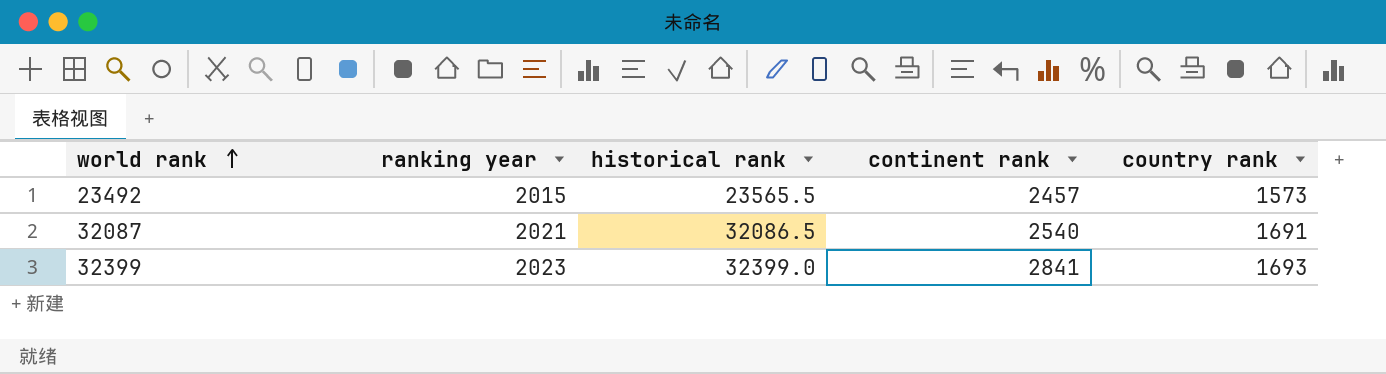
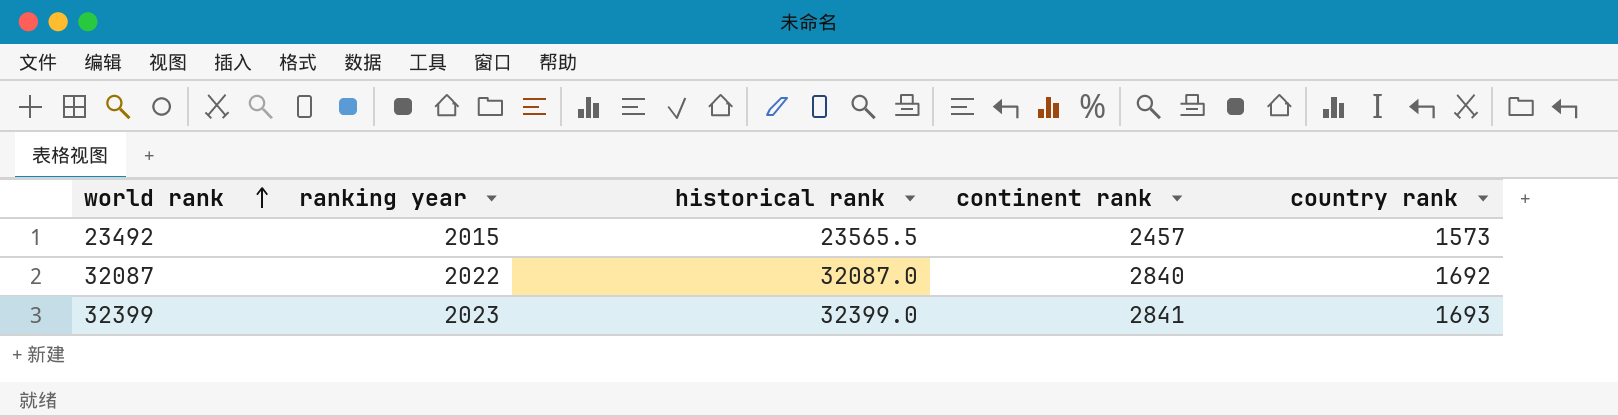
32087 | ranking year: 2021 -> 2022
32087 | historical rank: 32086.5 -> 32087.0
32087 | continent rank: 2540 -> 2840
32087 | country rank: 1691 -> 1692

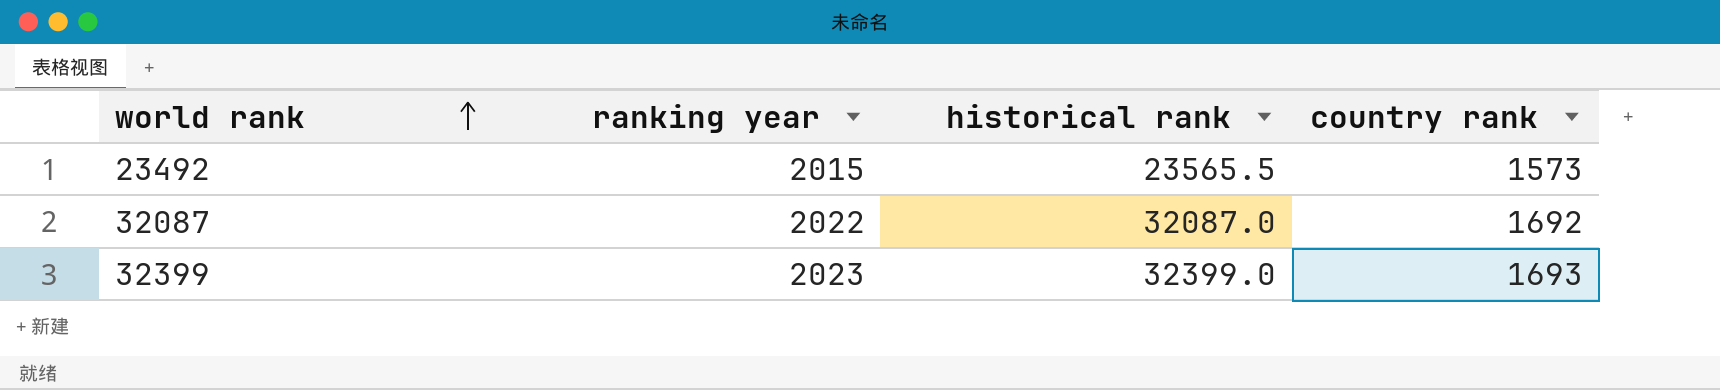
column continent rank | position: 4 -> none

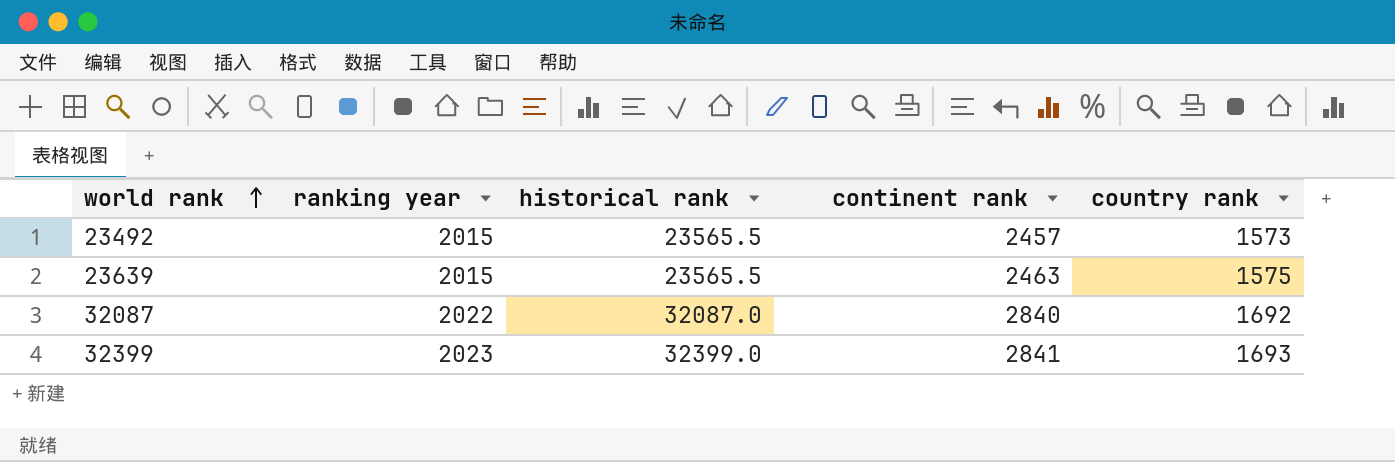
column continent rank | position: none -> 4
row 23639: none -> 2015 | 23565.5 | 2463 | 1575

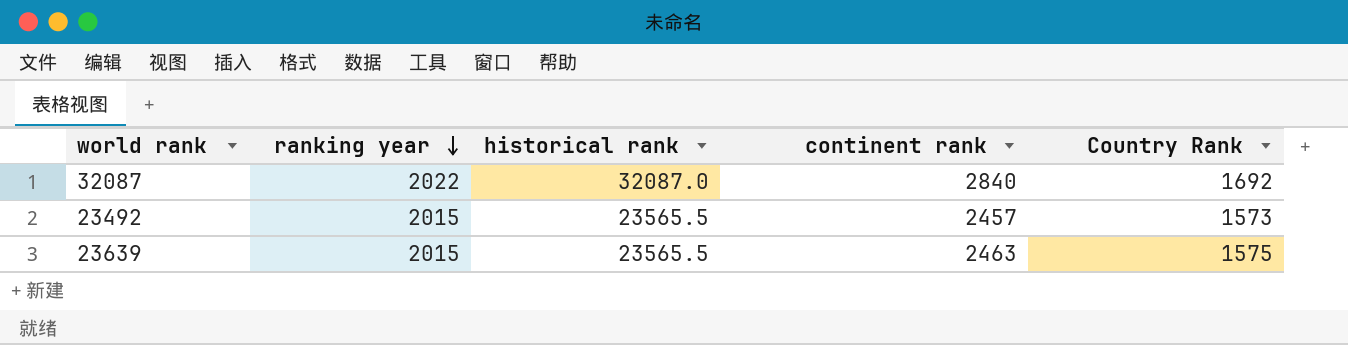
row order: world rank ascending -> ranking year descending
column name: country rank -> Country Rank
row 32399: 2023 | 32399.0 | 2841 | 1693 -> none

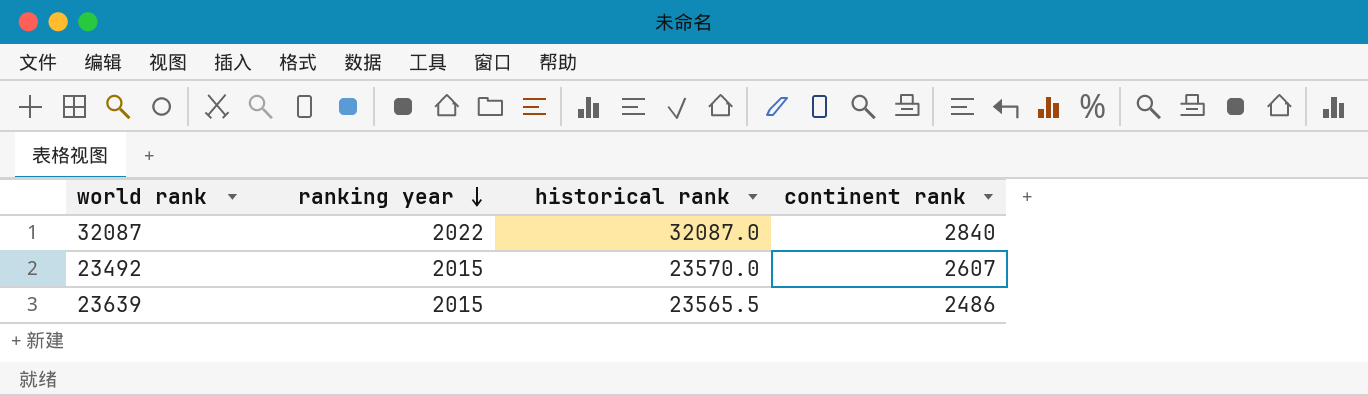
column Country Rank | position: 5 -> none
23492 | historical rank: 23565.5 -> 23570.0
23492 | continent rank: 2457 -> 2607
23639 | continent rank: 2463 -> 2486

